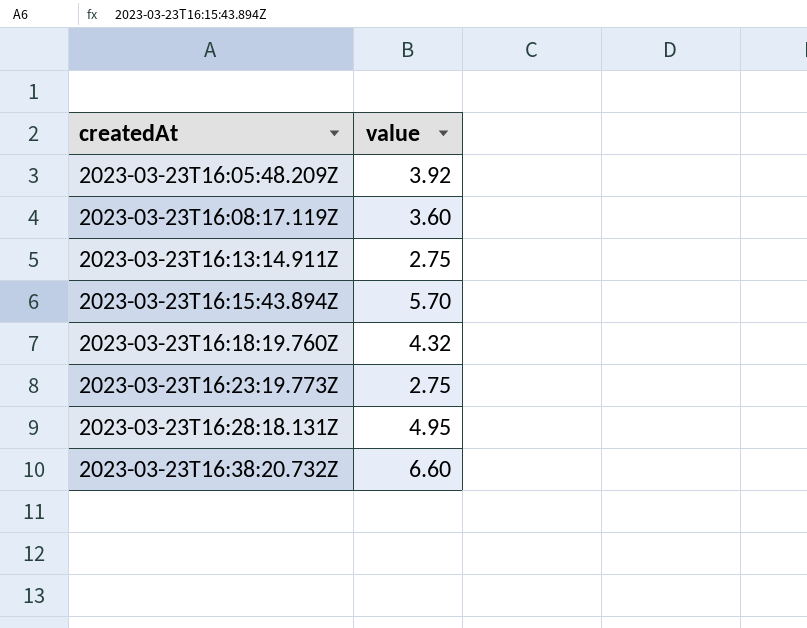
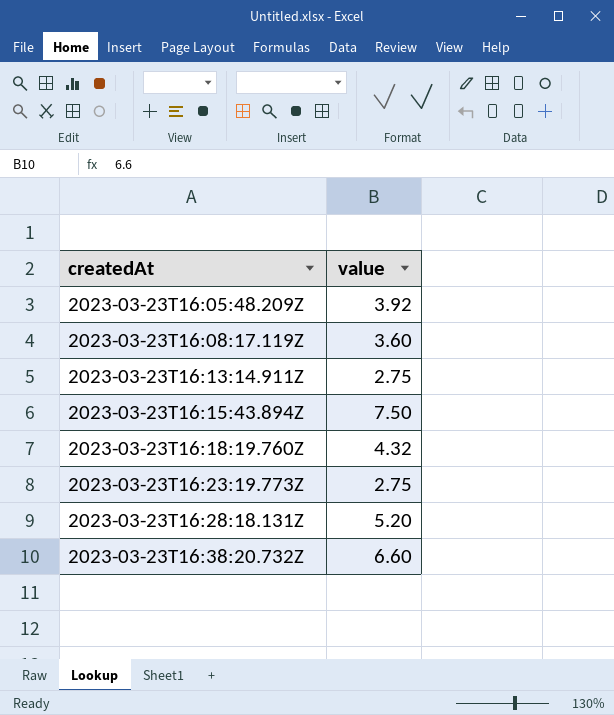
2023-03-23T16:15:43.894Z | value: 5.70 -> 7.50
2023-03-23T16:28:18.131Z | value: 4.95 -> 5.20

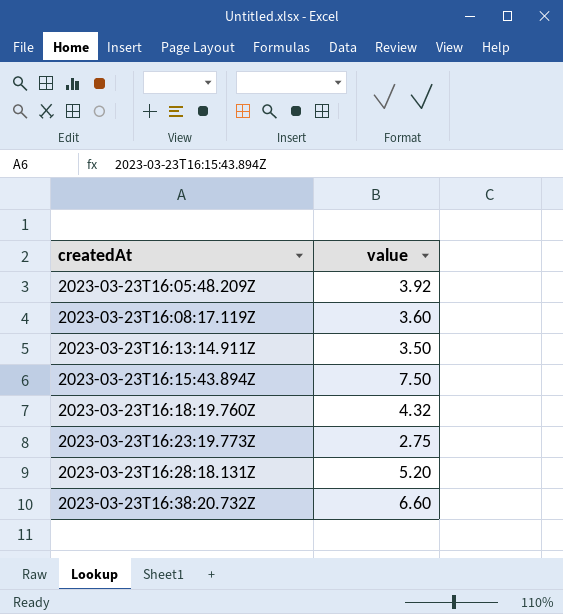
2023-03-23T16:13:14.911Z | value: 2.75 -> 3.50

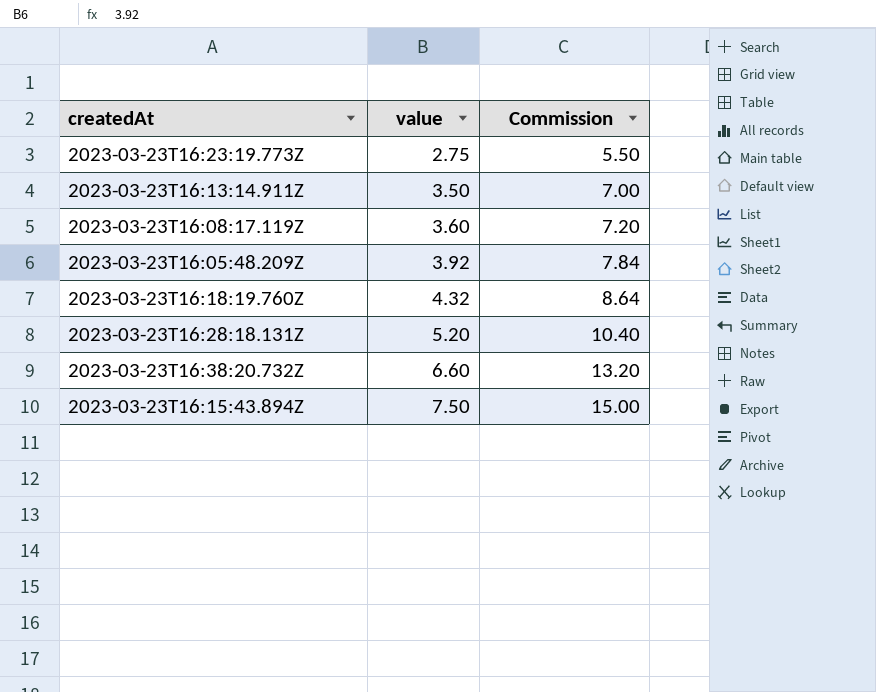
row order: createdAt ascending -> value ascending
column Commission | formula: none -> [value] * 2

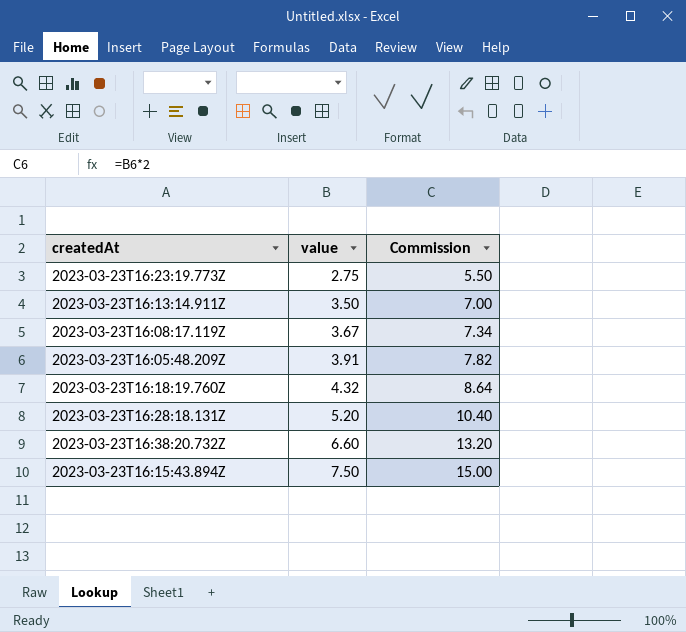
2023-03-23T16:08:17.119Z | value: 3.60 -> 3.67
2023-03-23T16:08:17.119Z | Commission: 7.20 -> 7.34
2023-03-23T16:05:48.209Z | value: 3.92 -> 3.91
2023-03-23T16:05:48.209Z | Commission: 7.84 -> 7.82

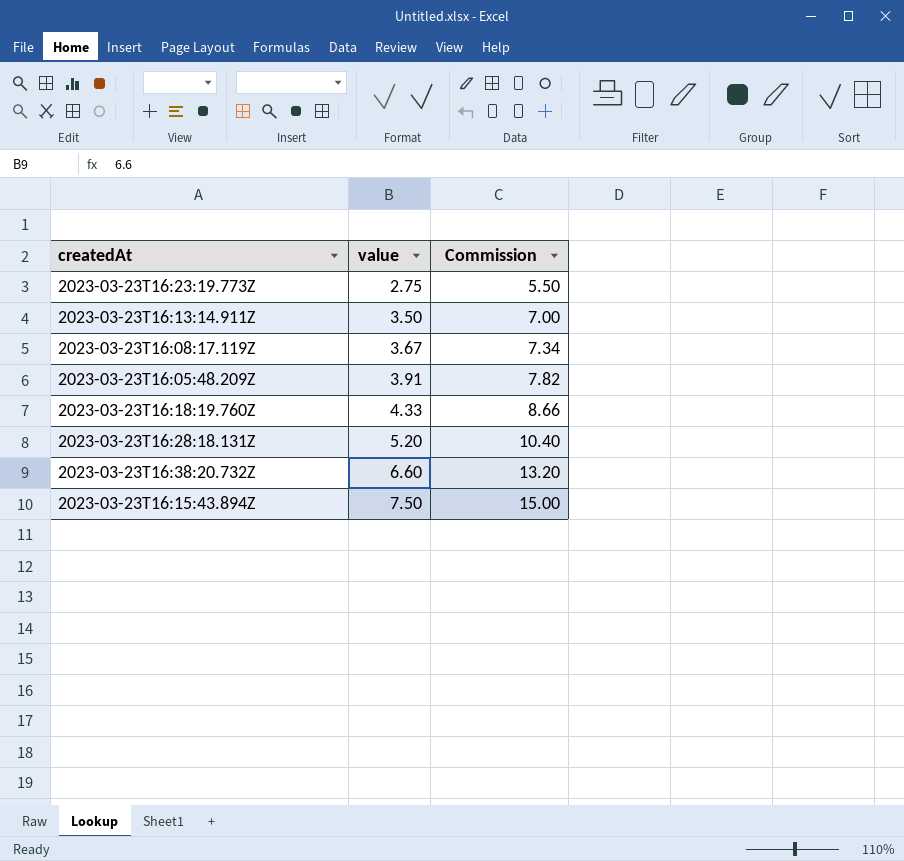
2023-03-23T16:18:19.760Z | value: 4.32 -> 4.33
2023-03-23T16:18:19.760Z | Commission: 8.64 -> 8.66

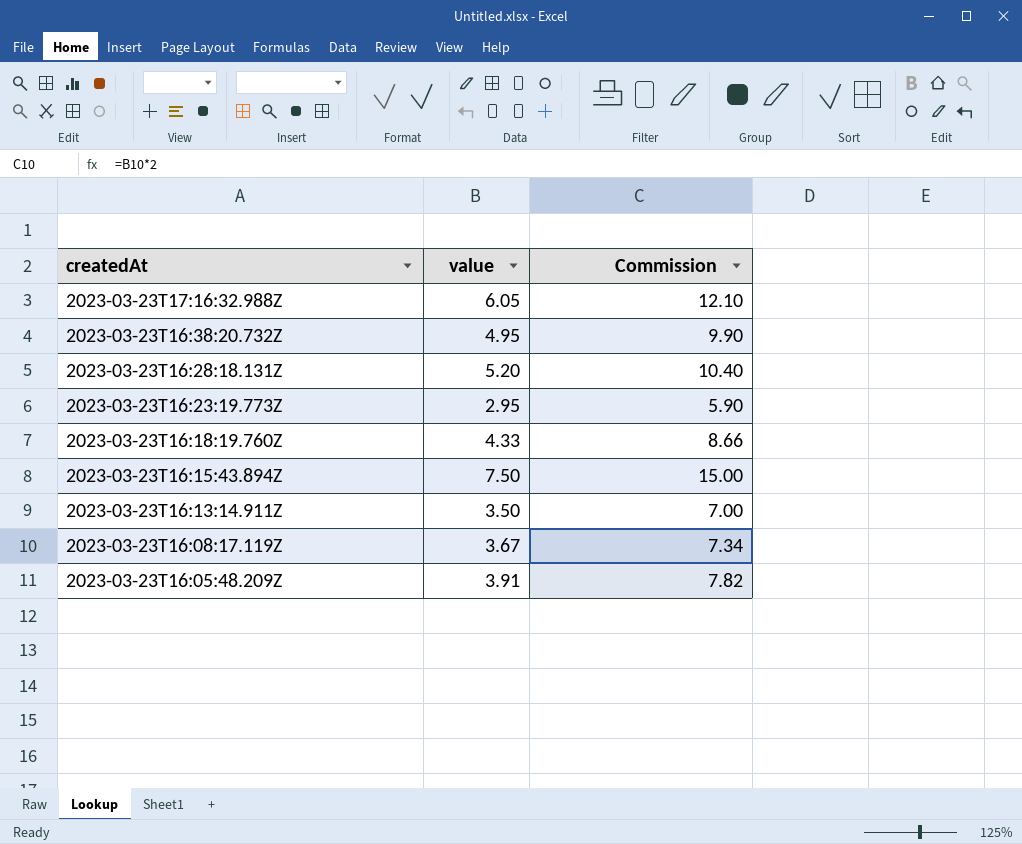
row order: value ascending -> createdAt descending
row 2023-03-23T17:16:32.988Z: none -> 6.05 | 12.10
2023-03-23T16:38:20.732Z | value: 6.60 -> 4.95
2023-03-23T16:38:20.732Z | Commission: 13.20 -> 9.90
2023-03-23T16:23:19.773Z | value: 2.75 -> 2.95
2023-03-23T16:23:19.773Z | Commission: 5.50 -> 5.90

